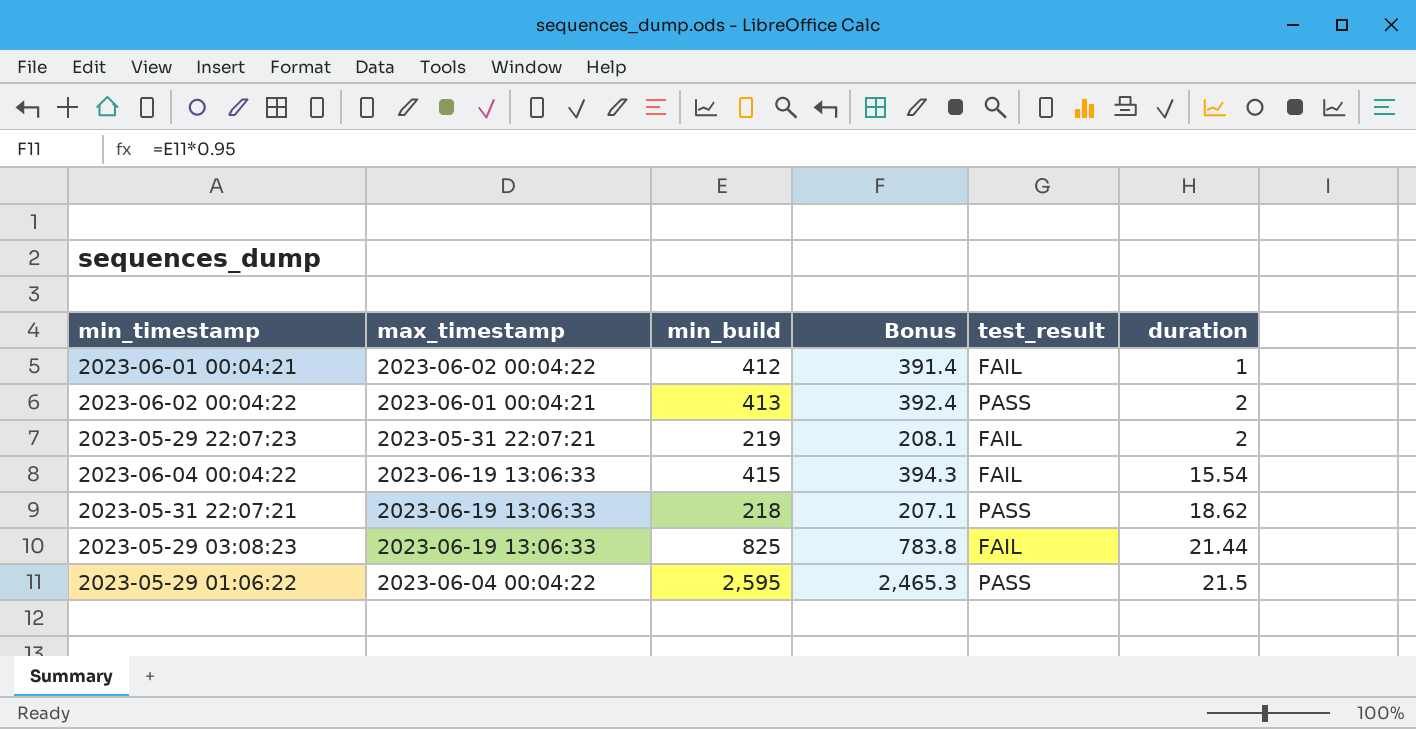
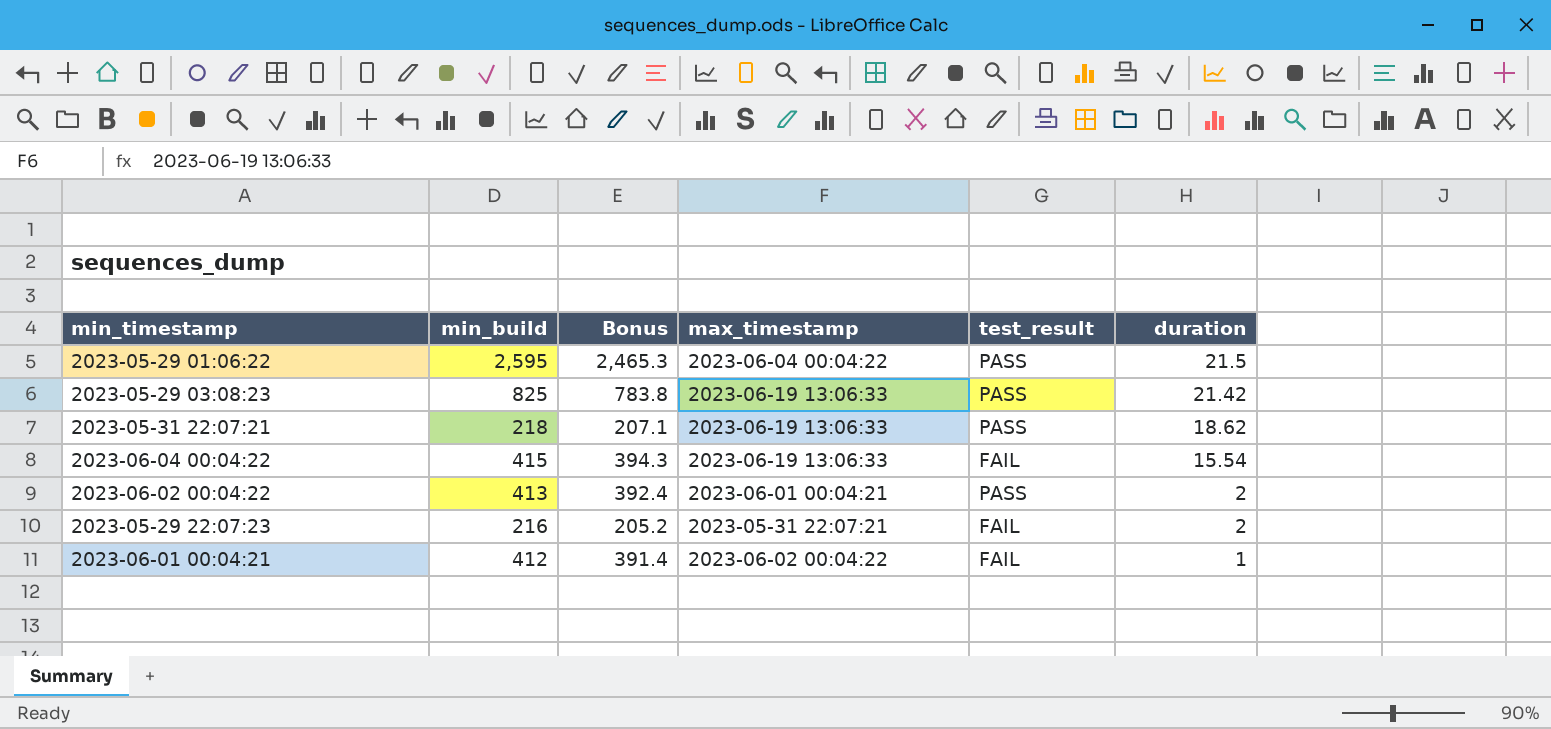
row order: duration ascending -> duration descending
column max_timestamp | position: 2 -> 4
2023-05-29 03:08:23 | test_result: FAIL -> PASS
2023-05-29 03:08:23 | duration: 21.44 -> 21.42
2023-05-29 22:07:23 | min_build: 219 -> 216
2023-05-29 22:07:23 | Bonus: 208.1 -> 205.2

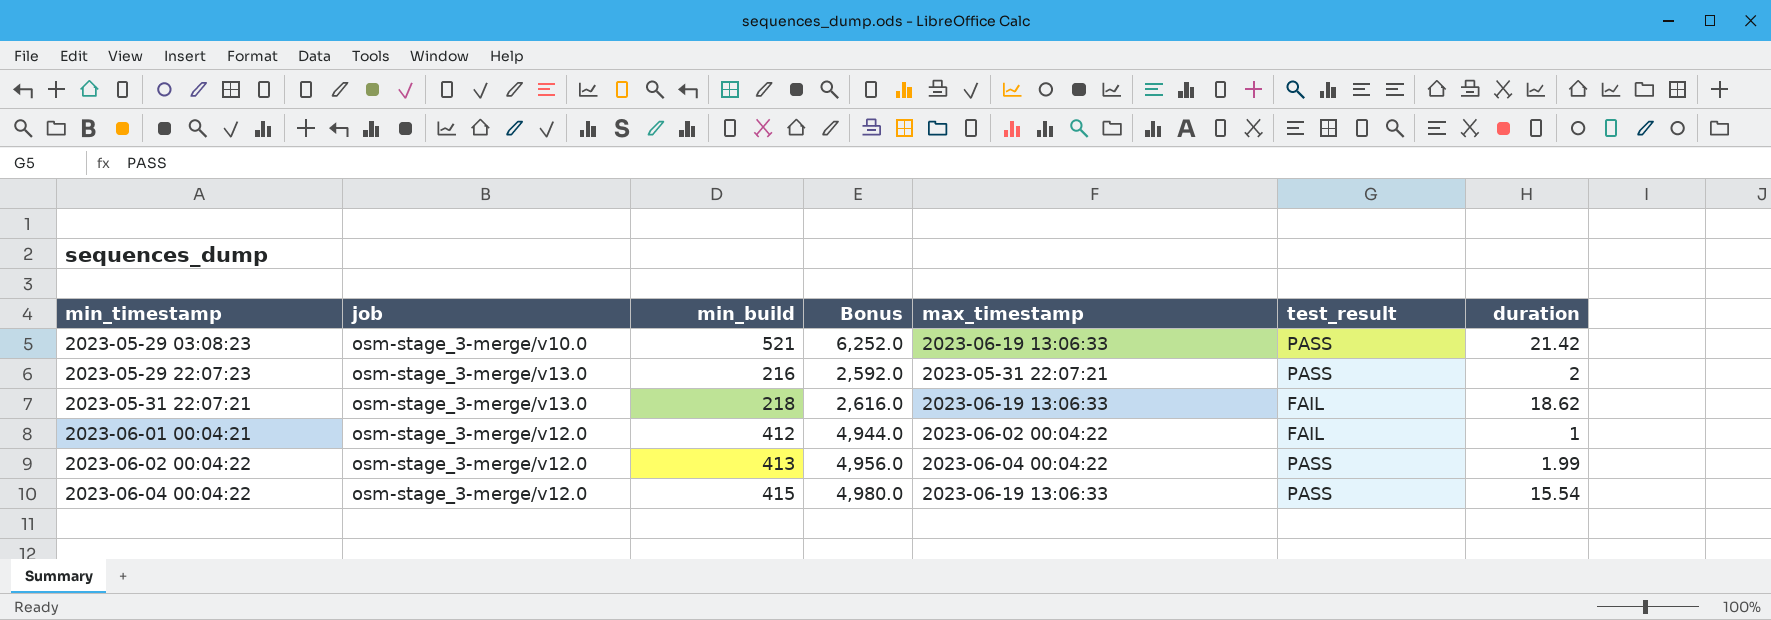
row order: duration descending -> min_timestamp ascending
column job | position: none -> 2
column Bonus | formula: [min_build] * 0.95 -> [min_build] * 12
row 2023-05-29 01:06:22: 2,595 | 2,465.3 | 2023-06-04 00:04:22 | PASS | 21.5 -> none
2023-05-29 03:08:23 | min_build: 825 -> 521
2023-05-29 22:07:23 | test_result: FAIL -> PASS
2023-05-31 22:07:21 | test_result: PASS -> FAIL
2023-06-02 00:04:22 | max_timestamp: 2023-06-01 00:04:21 -> 2023-06-04 00:04:22
2023-06-02 00:04:22 | duration: 2 -> 1.99
2023-06-04 00:04:22 | test_result: FAIL -> PASS

